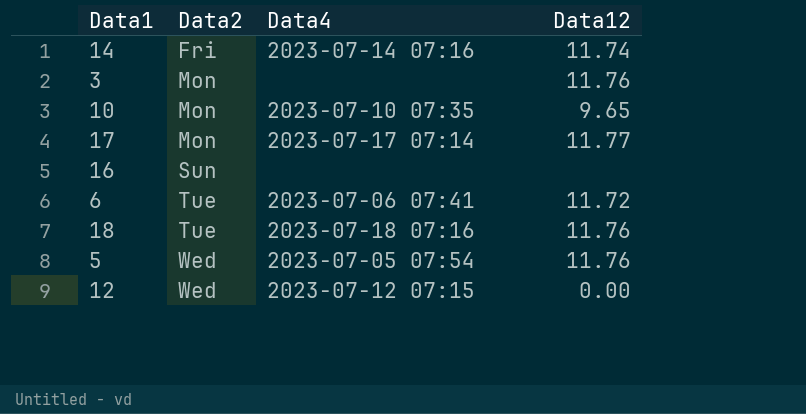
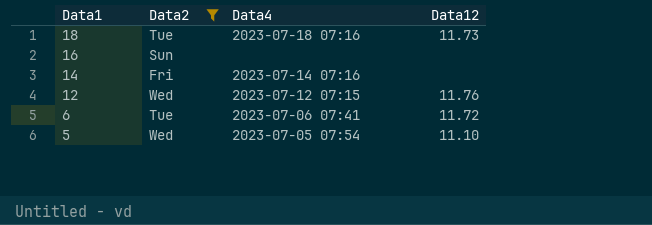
filter: none -> Data2 != Mon
row order: Data2 ascending -> Data1 descending
18 | Data12: 11.76 -> 11.73
14 | Data12: 11.74 -> none
12 | Data12: 0.00 -> 11.76
5 | Data12: 11.76 -> 11.10

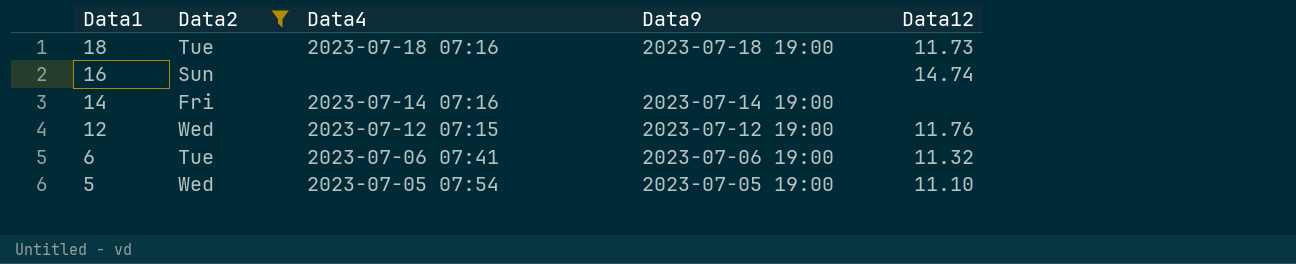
column Data9 | position: none -> 4
16 | Data12: none -> 14.74
6 | Data12: 11.72 -> 11.32

